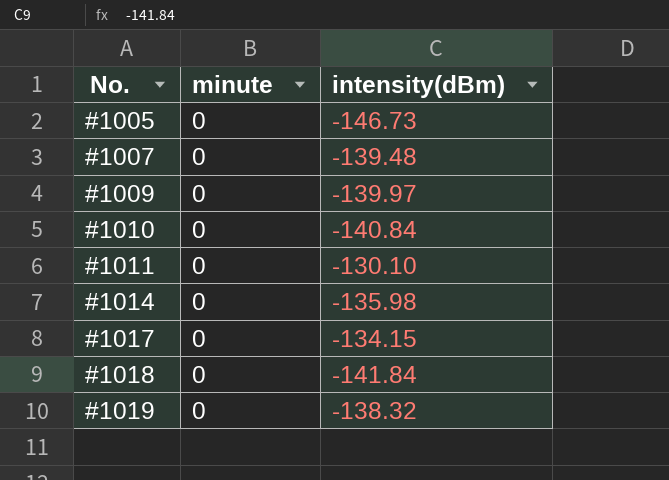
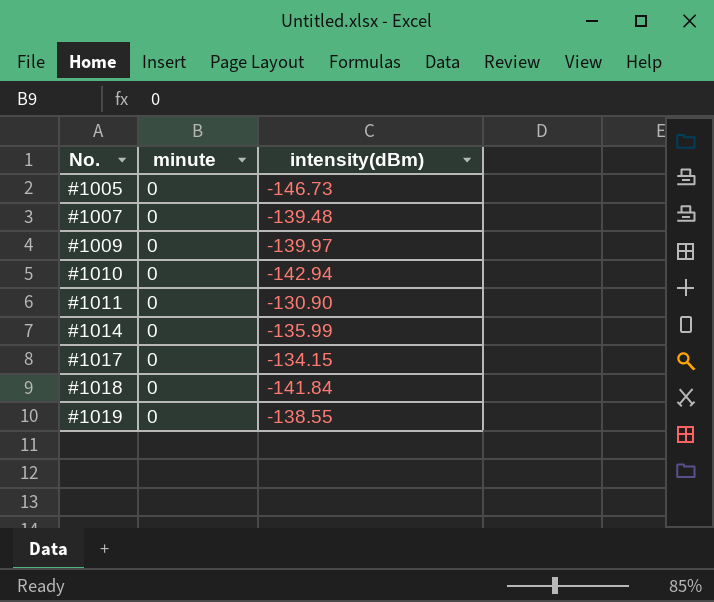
#1010 | intensity(dBm): -140.84 -> -142.94
#1011 | intensity(dBm): -130.10 -> -130.90
#1014 | intensity(dBm): -135.98 -> -135.99
#1019 | intensity(dBm): -138.32 -> -138.55

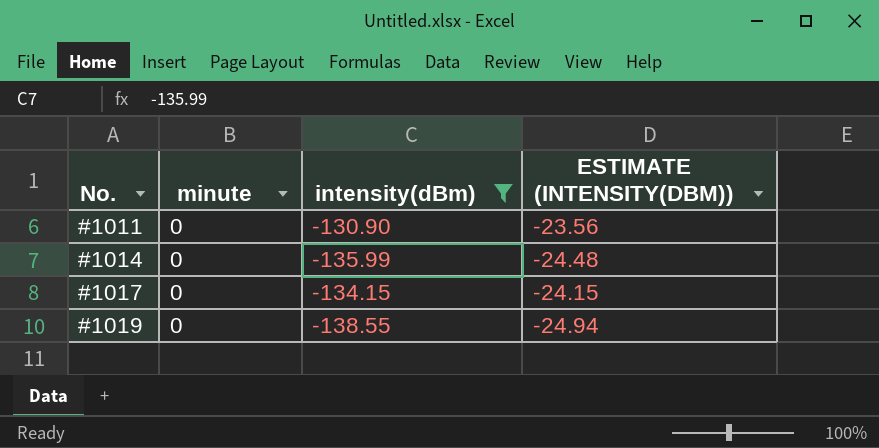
filter: none -> intensity(dBm) >= -138.55
column ESTIMATE (INTENSITY(DBM)) | formula: none -> [intensity(dBm)] * 0.18

